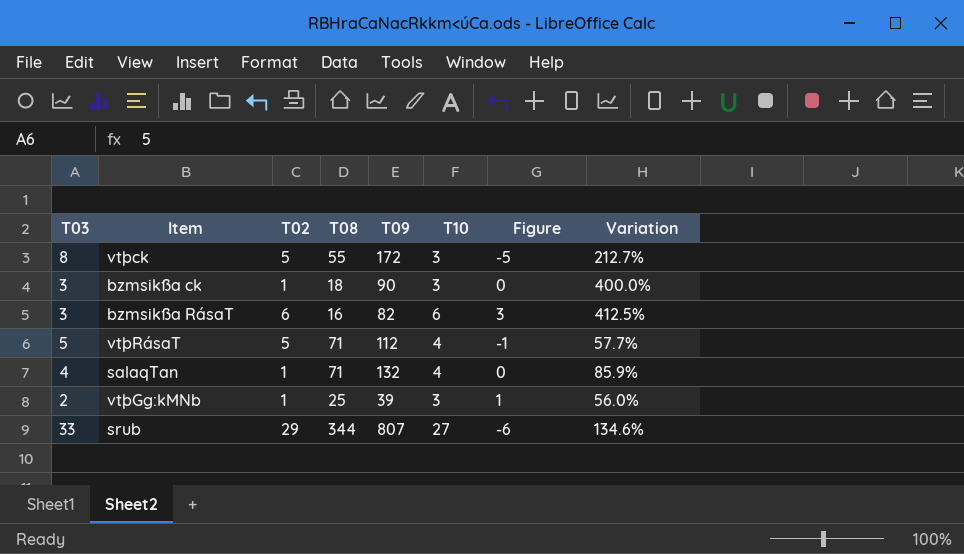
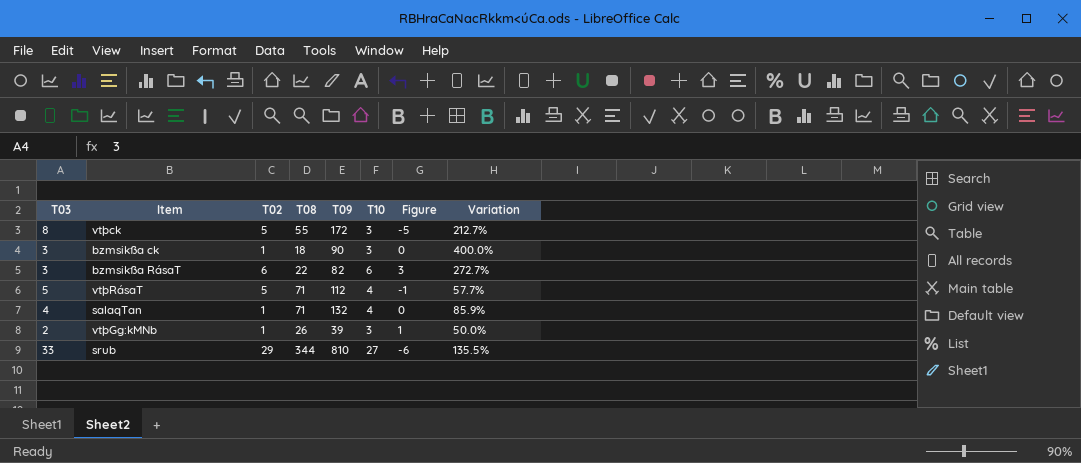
bzmsikßa RásaT | T08: 16 -> 22
bzmsikßa RásaT | Variation: 412.5% -> 272.7%
vtþGg:kMNb | T08: 25 -> 26
vtþGg:kMNb | Variation: 56.0% -> 50.0%
srub | T09: 807 -> 810
srub | Variation: 134.6% -> 135.5%

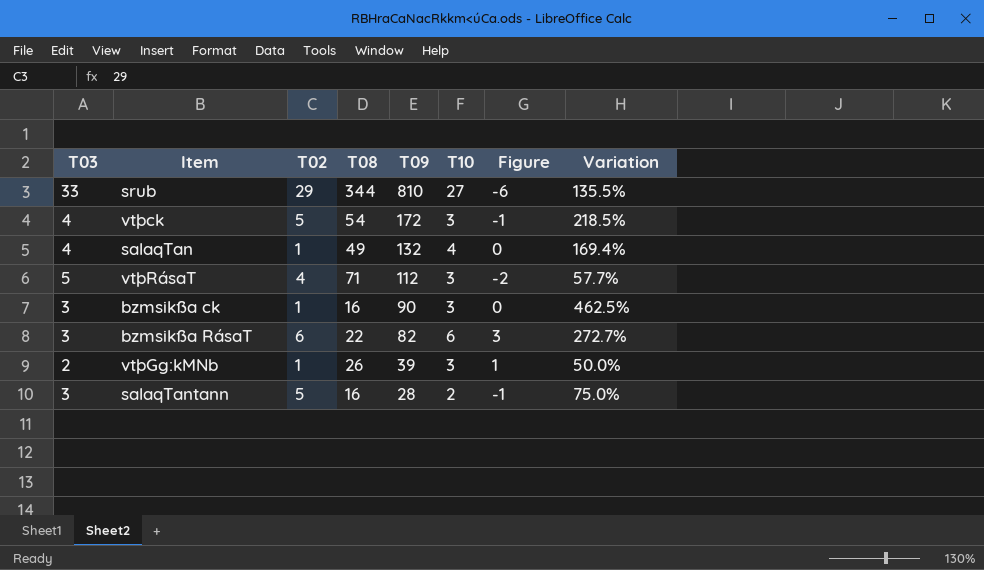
row order: none -> T09 descending
vtþck | T03: 8 -> 4
vtþck | T08: 55 -> 54
vtþck | Figure: -5 -> -1
vtþck | Variation: 212.7% -> 218.5%
salaqTan | T08: 71 -> 49
salaqTan | Variation: 85.9% -> 169.4%
vtþRásaT | T02: 5 -> 4
vtþRásaT | T10: 4 -> 3
vtþRásaT | Figure: -1 -> -2
bzmsikßa ck | T08: 18 -> 16
bzmsikßa ck | Variation: 400.0% -> 462.5%
row salaqTantann: none -> 3 | 5 | 16 | 28 | 2 | -1 | 75.0%

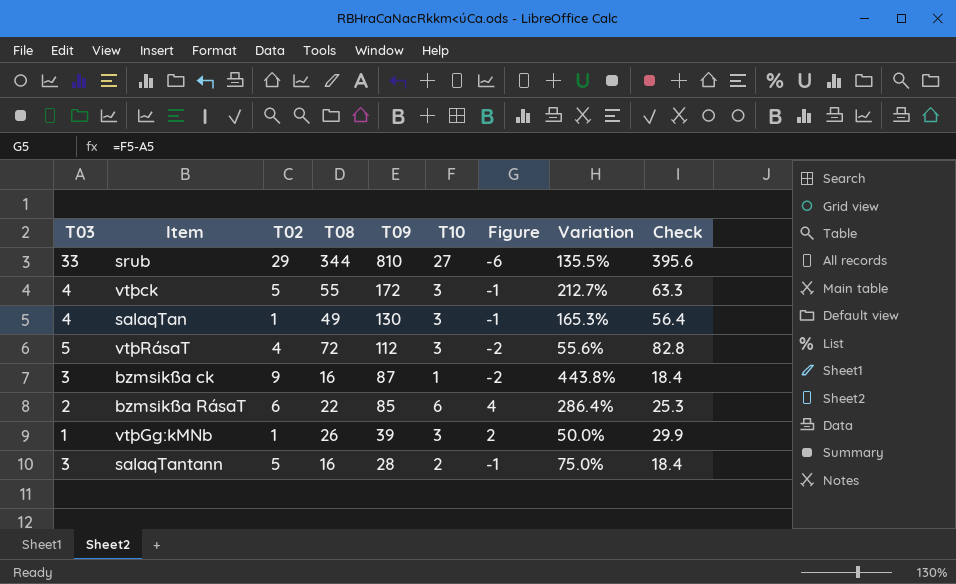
column Check | formula: none -> [T08] * 1.15
vtþck | T08: 54 -> 55
vtþck | Variation: 218.5% -> 212.7%
salaqTan | T09: 132 -> 130
salaqTan | T10: 4 -> 3
salaqTan | Figure: 0 -> -1
salaqTan | Variation: 169.4% -> 165.3%
vtþRásaT | T08: 71 -> 72
vtþRásaT | Variation: 57.7% -> 55.6%
bzmsikßa ck | T02: 1 -> 9
bzmsikßa ck | T09: 90 -> 87
bzmsikßa ck | T10: 3 -> 1
bzmsikßa ck | Figure: 0 -> -2
bzmsikßa ck | Variation: 462.5% -> 443.8%
bzmsikßa RásaT | T03: 3 -> 2
bzmsikßa RásaT | T09: 82 -> 85
bzmsikßa RásaT | Figure: 3 -> 4
bzmsikßa RásaT | Variation: 272.7% -> 286.4%
vtþGg:kMNb | T03: 2 -> 1
vtþGg:kMNb | Figure: 1 -> 2

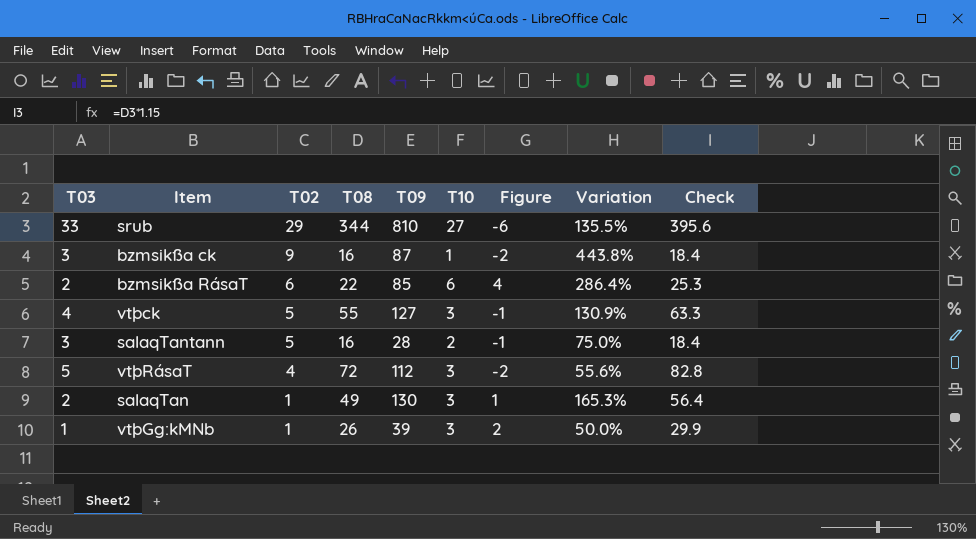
row order: T09 descending -> T02 descending
vtþck | T09: 172 -> 127
vtþck | Variation: 212.7% -> 130.9%
salaqTan | T03: 4 -> 2
salaqTan | Figure: -1 -> 1

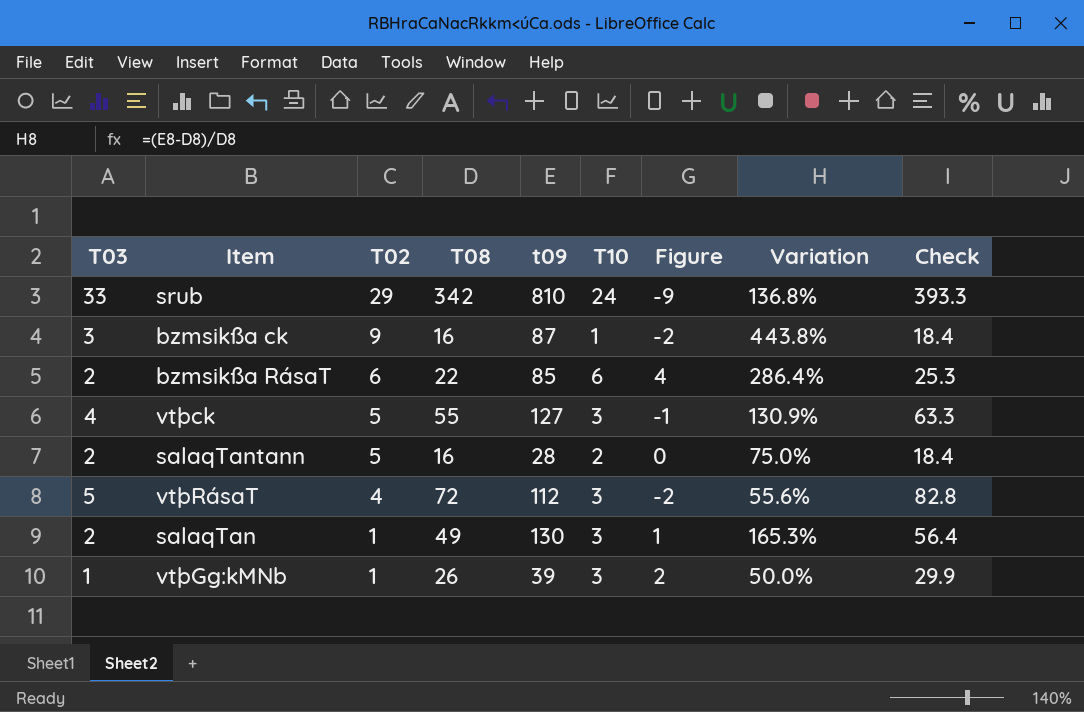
column name: T09 -> t09
srub | T08: 344 -> 342
srub | T10: 27 -> 24
srub | Figure: -6 -> -9
srub | Variation: 135.5% -> 136.8%
srub | Check: 395.6 -> 393.3
salaqTantann | T03: 3 -> 2
salaqTantann | Figure: -1 -> 0

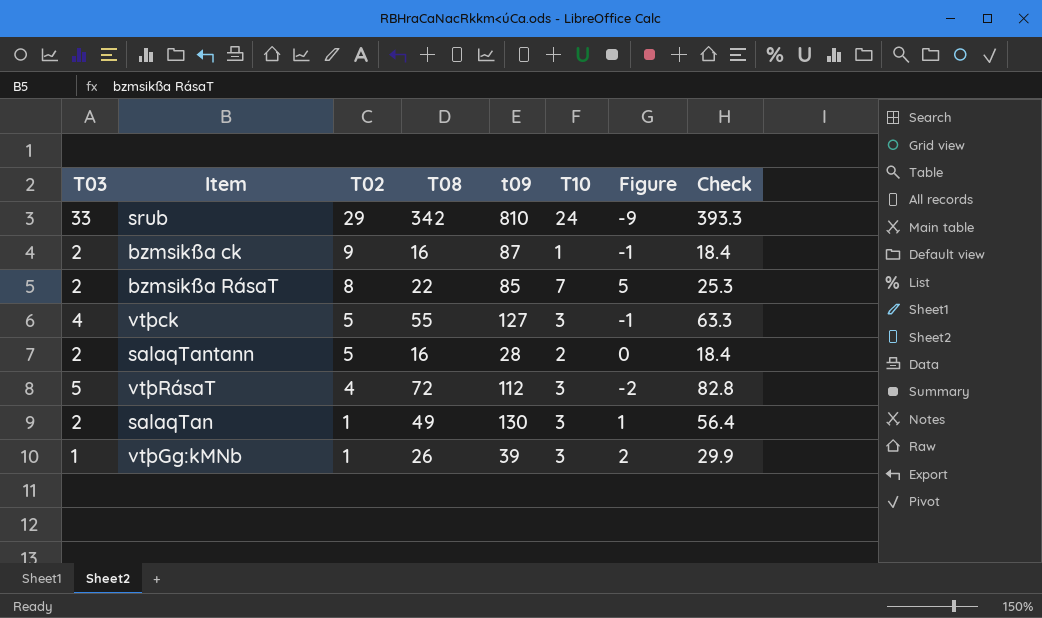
column Variation | formula: ([t09] - [T08]) / [T08] -> none
bzmsikßa ck | T03: 3 -> 2
bzmsikßa ck | Figure: -2 -> -1
bzmsikßa RásaT | T02: 6 -> 8
bzmsikßa RásaT | T10: 6 -> 7
bzmsikßa RásaT | Figure: 4 -> 5

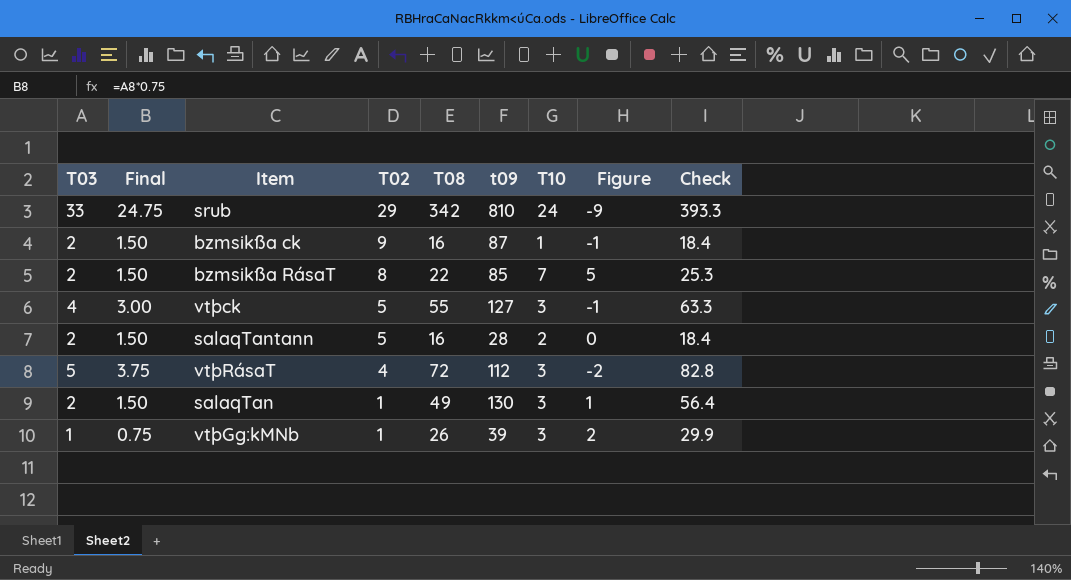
column Final | formula: none -> [T03] * 0.75

